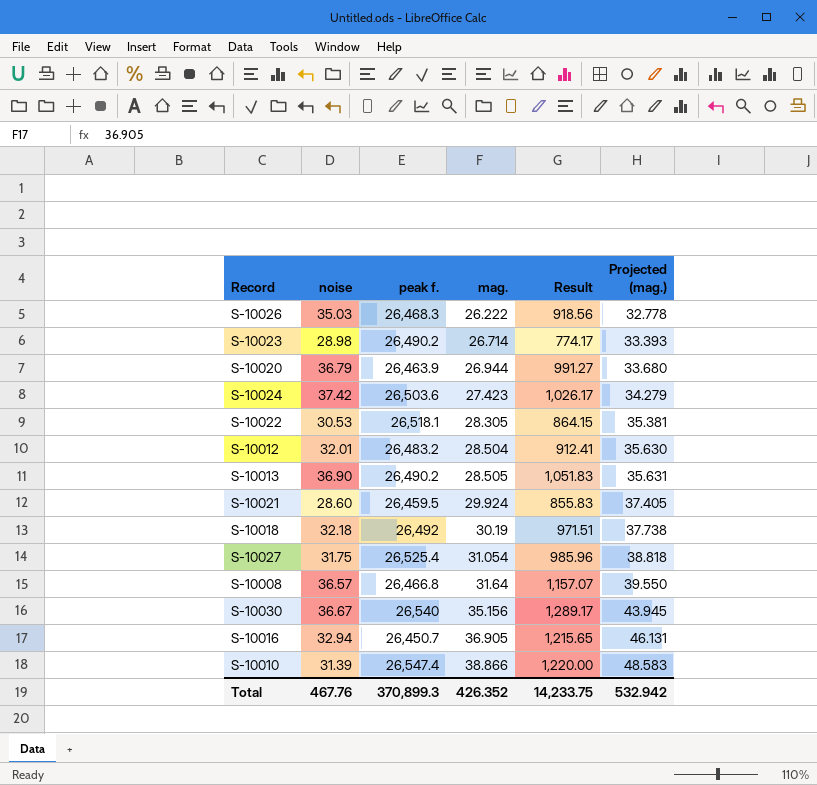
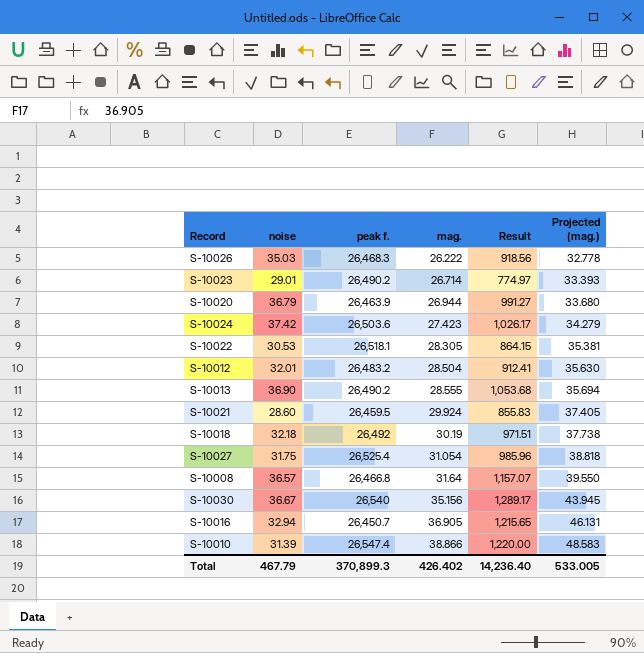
S-10023 | noise: 28.98 -> 29.01
S-10023 | Result: 774.17 -> 774.97
S-10013 | mag.: 28.505 -> 28.555
S-10013 | Result: 1,051.83 -> 1,053.68
S-10013 | Projected (mag.): 35.631 -> 35.694
Total | noise: 467.76 -> 467.79
Total | mag.: 426.352 -> 426.402
Total | Result: 14,233.75 -> 14,236.40
Total | Projected (mag.): 532.942 -> 533.005

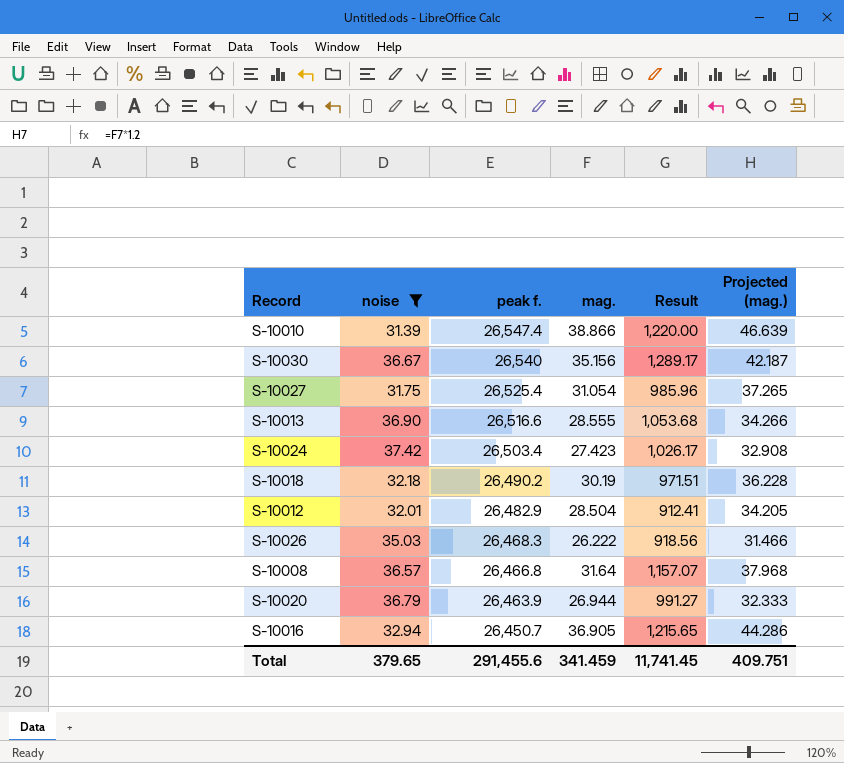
filter: none -> noise >= 31.39
row order: mag. ascending -> peak f. descending
column Projected (mag.) | formula: [mag.] * 1.25 -> [mag.] * 1.2
S-10013 | peak f.: 26,490.2 -> 26,516.6
S-10024 | peak f.: 26,503.6 -> 26,503.4
S-10018 | peak f.: 26,492 -> 26,490.2
S-10012 | peak f.: 26,483.2 -> 26,482.9
Total | noise: 467.79 -> 379.65
Total | peak f.: 370,899.3 -> 291,455.6
Total | mag.: 426.402 -> 341.459
Total | Result: 14,236.40 -> 11,741.45
Total | Projected (mag.): 533.005 -> 409.751

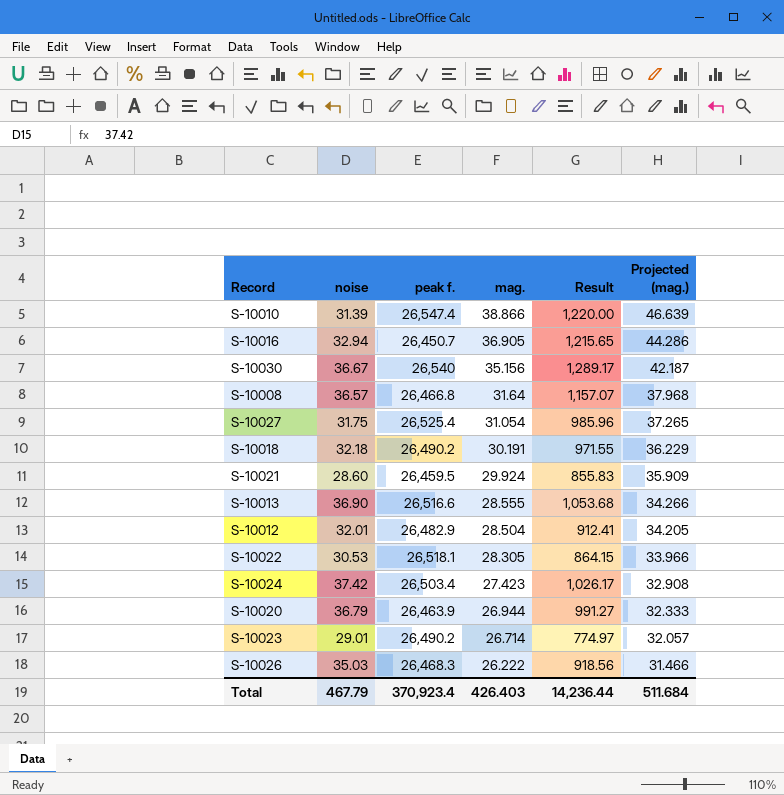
filter: noise >= 31.39 -> none
row order: peak f. descending -> mag. descending
S-10018 | mag.: 30.19 -> 30.191
S-10018 | Result: 971.51 -> 971.55
S-10018 | Projected (mag.): 36.228 -> 36.229
Total | noise: 379.65 -> 467.79
Total | peak f.: 291,455.6 -> 370,923.4
Total | mag.: 341.459 -> 426.403
Total | Result: 11,741.45 -> 14,236.44
Total | Projected (mag.): 409.751 -> 511.684

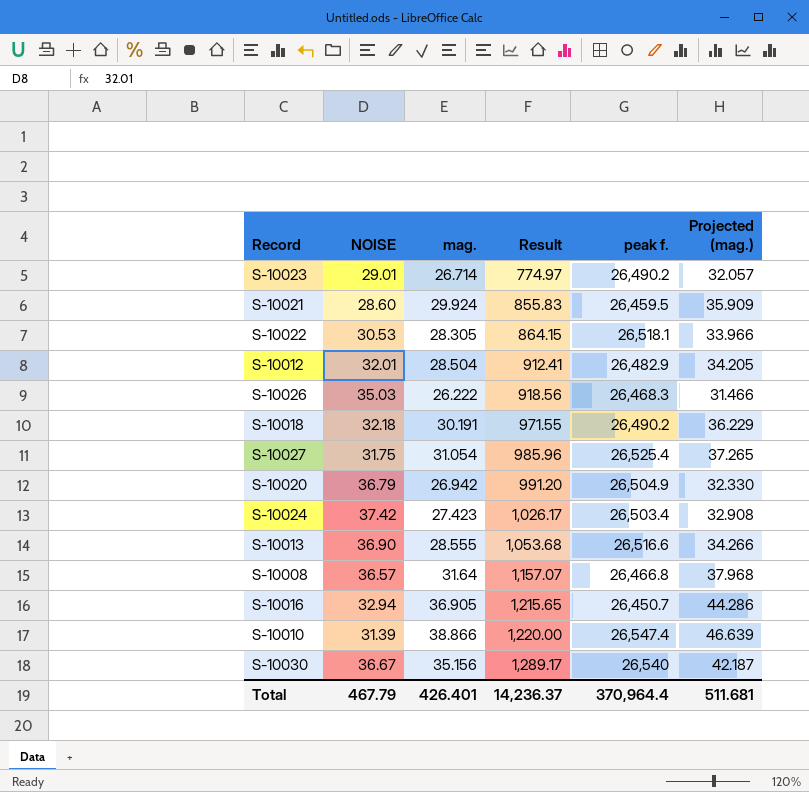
row order: mag. descending -> Result ascending
column name: noise -> NOISE
column peak f. | position: 3 -> 5
S-10020 | mag.: 26.944 -> 26.942
S-10020 | Result: 991.27 -> 991.20
S-10020 | peak f.: 26,463.9 -> 26,504.9
S-10020 | Projected (mag.): 32.333 -> 32.330
Total | mag.: 426.403 -> 426.401
Total | Result: 14,236.44 -> 14,236.37
Total | peak f.: 370,923.4 -> 370,964.4
Total | Projected (mag.): 511.684 -> 511.681

